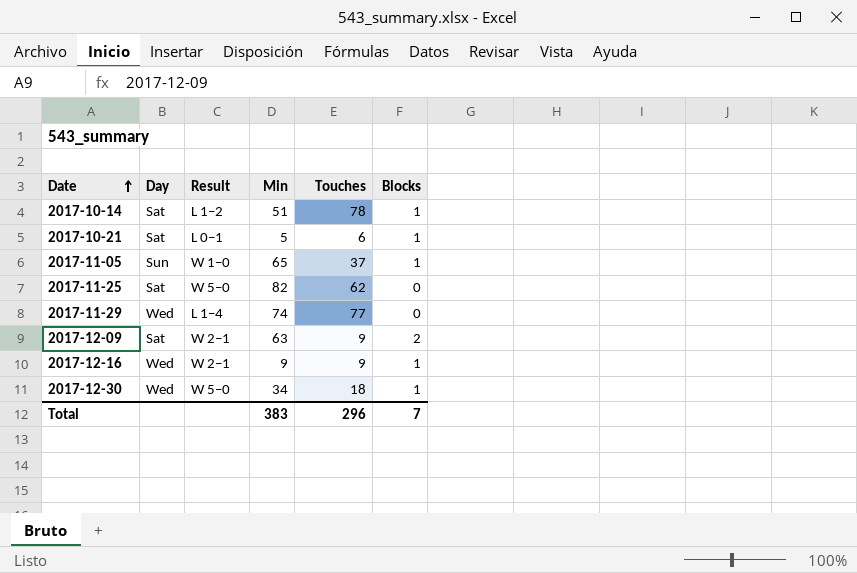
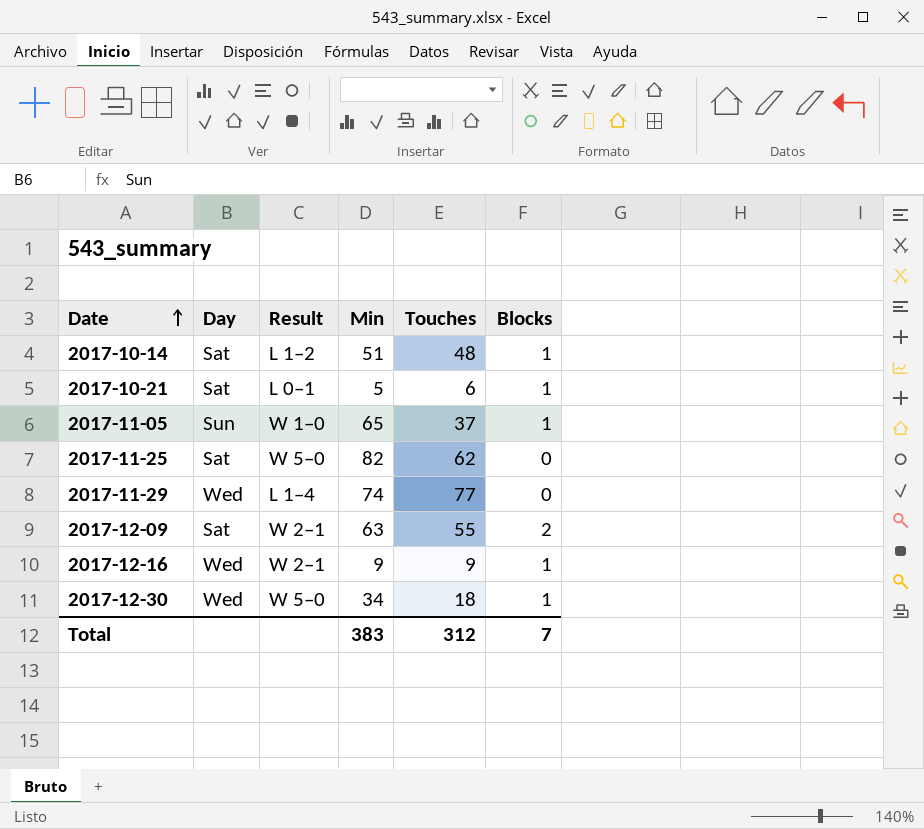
2017-10-14 | Touches: 78 -> 48
2017-12-09 | Touches: 9 -> 55
Total | Touches: 296 -> 312

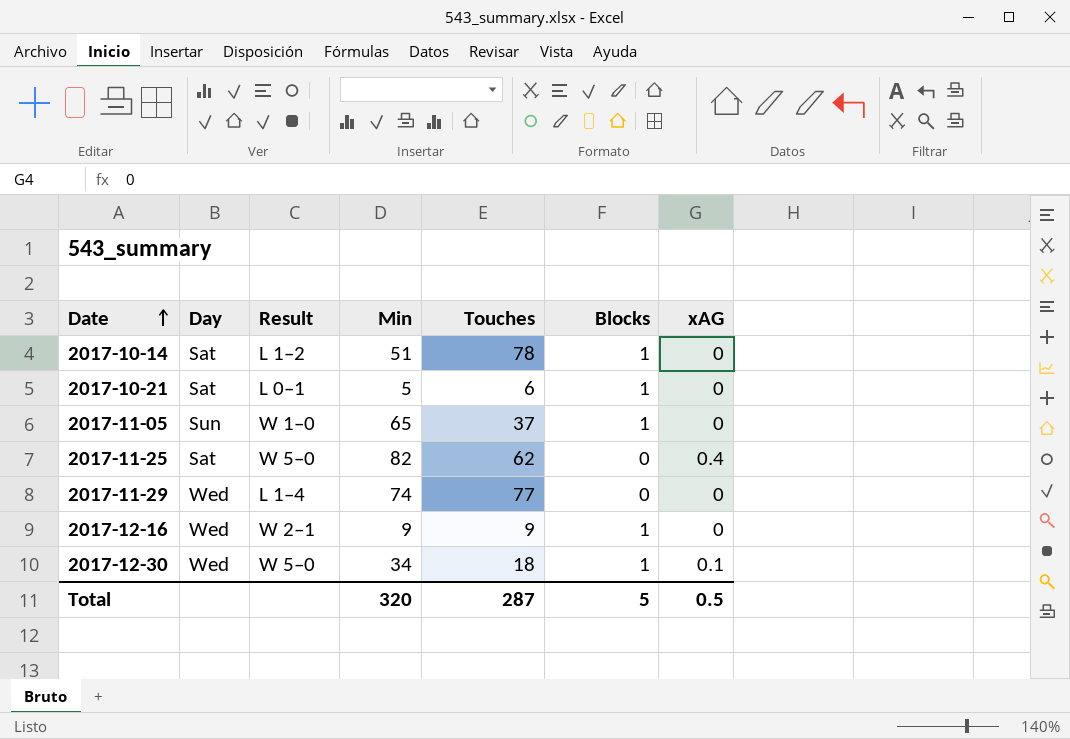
column xAG | position: none -> 7
row 2017-12-09: Sat | W 2–1 | 63 | 55 | 2 -> none
2017-10-14 | Touches: 48 -> 78
Total | Min: 383 -> 320
Total | Touches: 312 -> 287
Total | Blocks: 7 -> 5

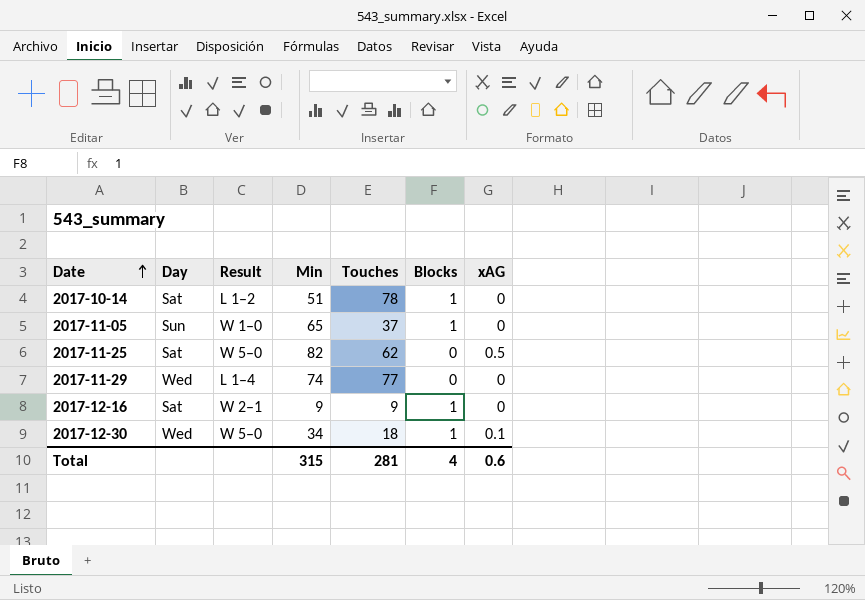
row 2017-10-21: Sat | L 0–1 | 5 | 6 | 1 | 0 -> none
2017-11-25 | xAG: 0.4 -> 0.5
2017-12-16 | Day: Wed -> Sat
Total | Min: 320 -> 315
Total | Touches: 287 -> 281
Total | Blocks: 5 -> 4
Total | xAG: 0.5 -> 0.6

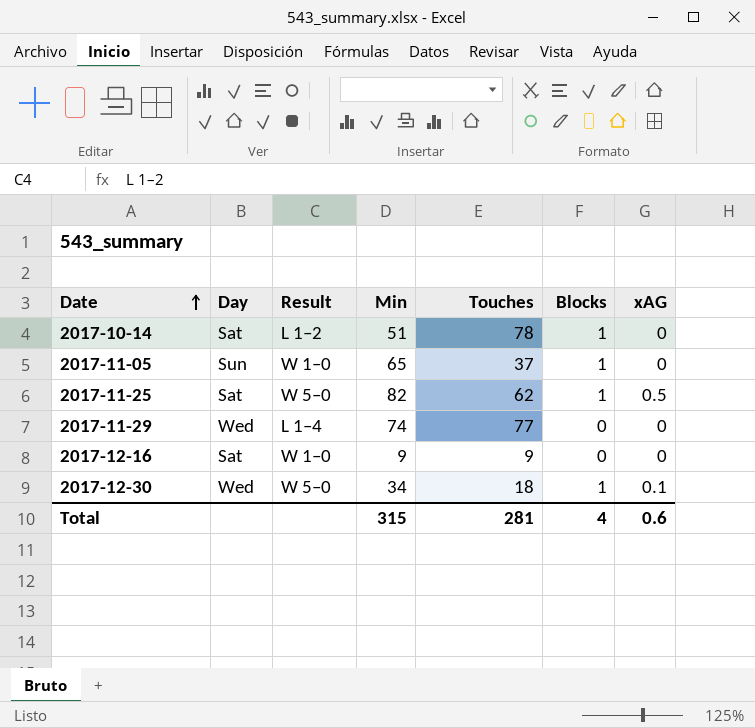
2017-11-25 | Blocks: 0 -> 1
2017-12-16 | Result: W 2–1 -> W 1–0
2017-12-16 | Blocks: 1 -> 0

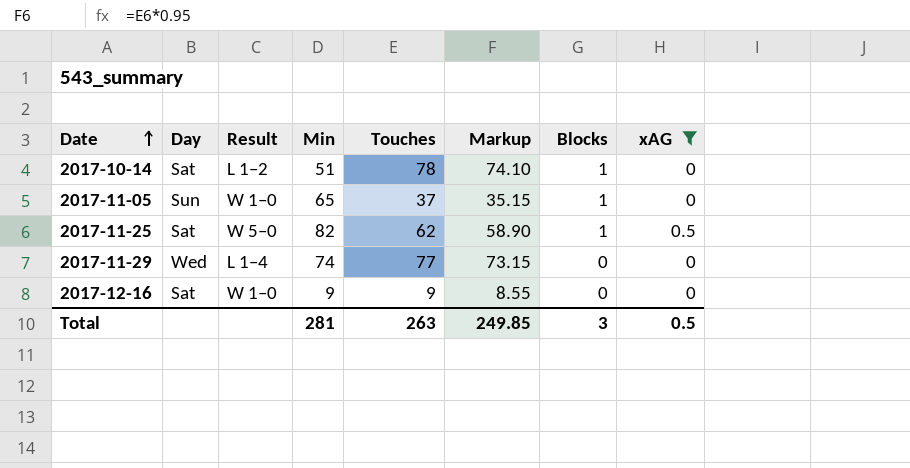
filter: none -> xAG != 0.1
column Markup | formula: none -> [Touches] * 0.95
Total | Min: 315 -> 281
Total | Touches: 281 -> 263
Total | Blocks: 4 -> 3
Total | xAG: 0.6 -> 0.5

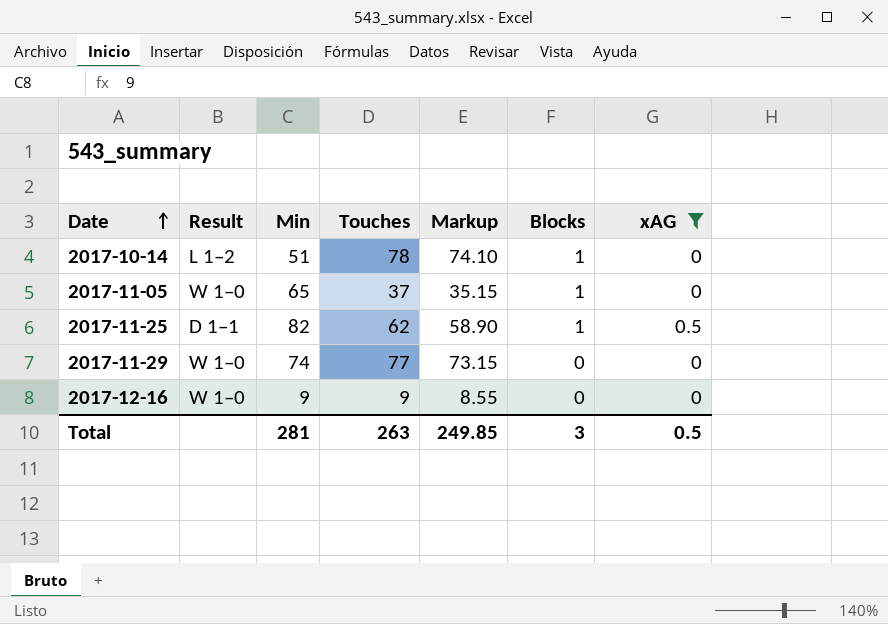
column Day | position: 2 -> none
2017-11-25 | Result: W 5–0 -> D 1–1
2017-11-29 | Result: L 1–4 -> W 1–0

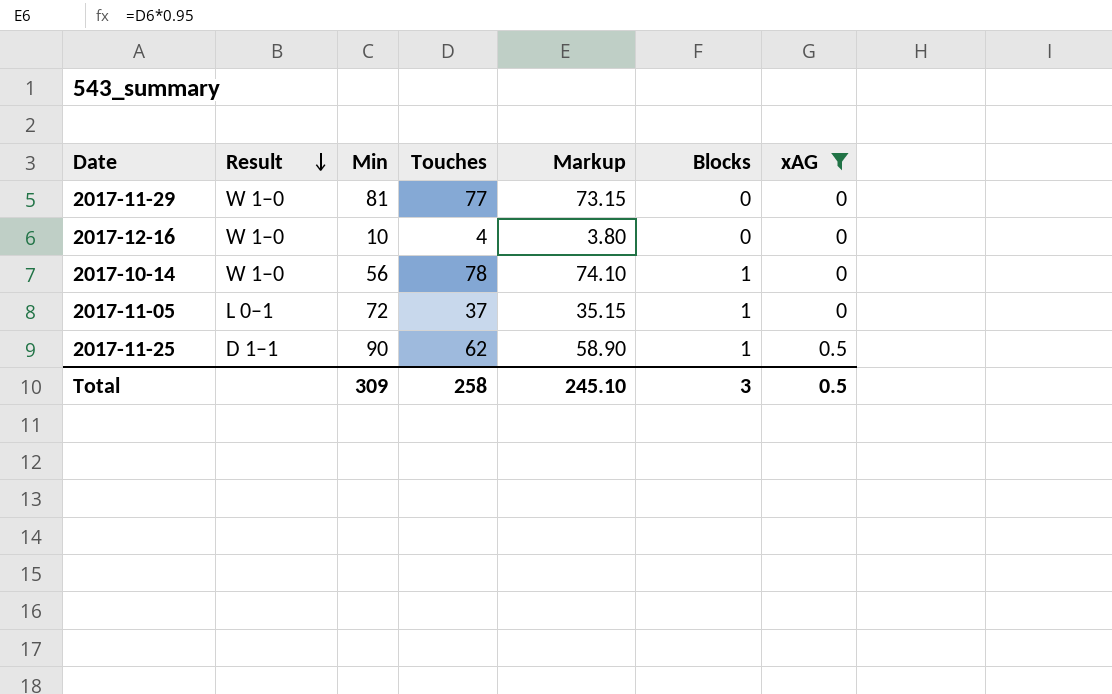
row order: Date ascending -> Result descending
2017-11-29 | Min: 74 -> 81
2017-12-16 | Min: 9 -> 10
2017-12-16 | Touches: 9 -> 4
2017-12-16 | Markup: 8.55 -> 3.80
2017-10-14 | Result: L 1–2 -> W 1–0
2017-10-14 | Min: 51 -> 56
2017-11-05 | Result: W 1–0 -> L 0–1
2017-11-05 | Min: 65 -> 72
2017-11-25 | Min: 82 -> 90
Total | Min: 281 -> 309
Total | Touches: 263 -> 258
Total | Markup: 249.85 -> 245.10

